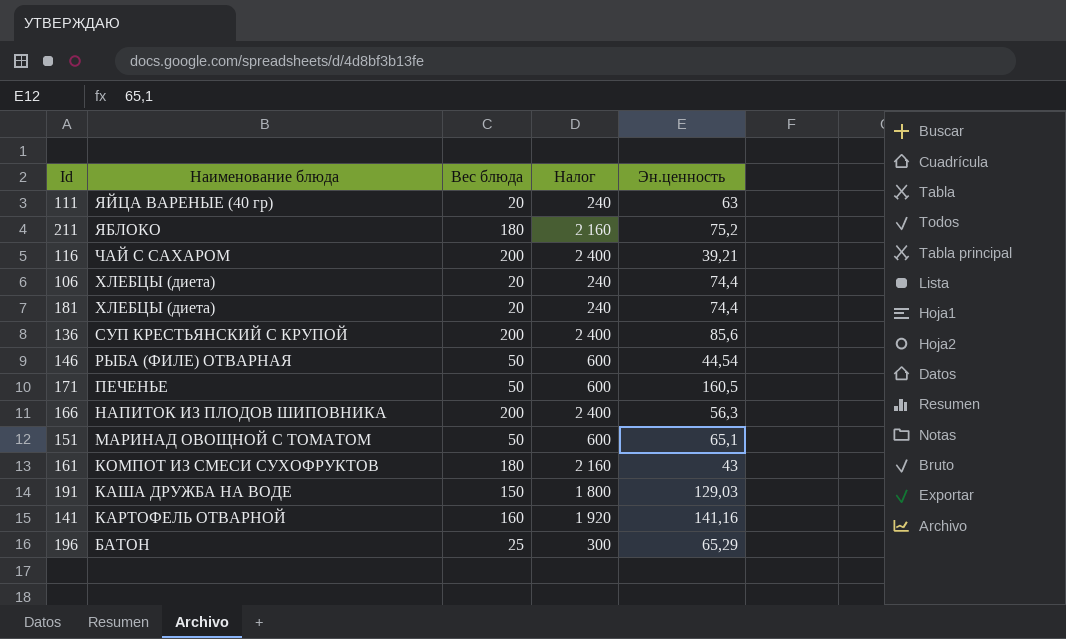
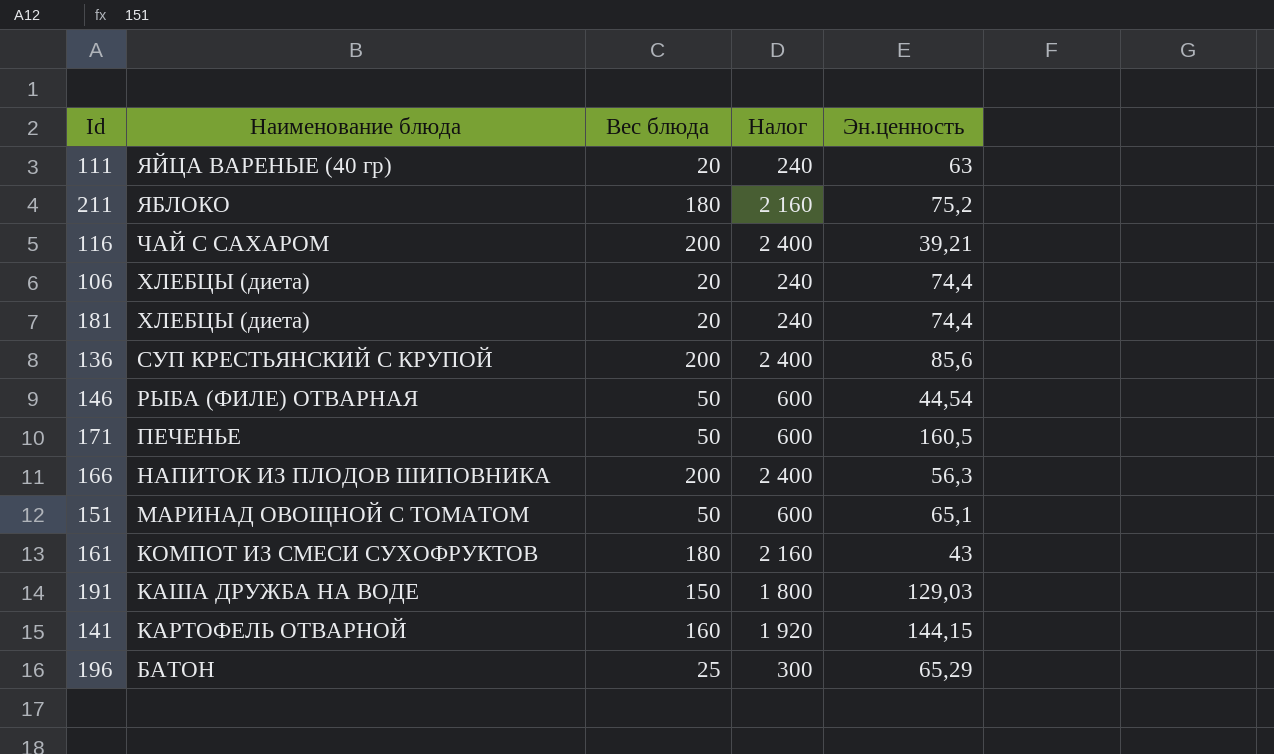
141 | Эн.ценность: 141,16 -> 144,15

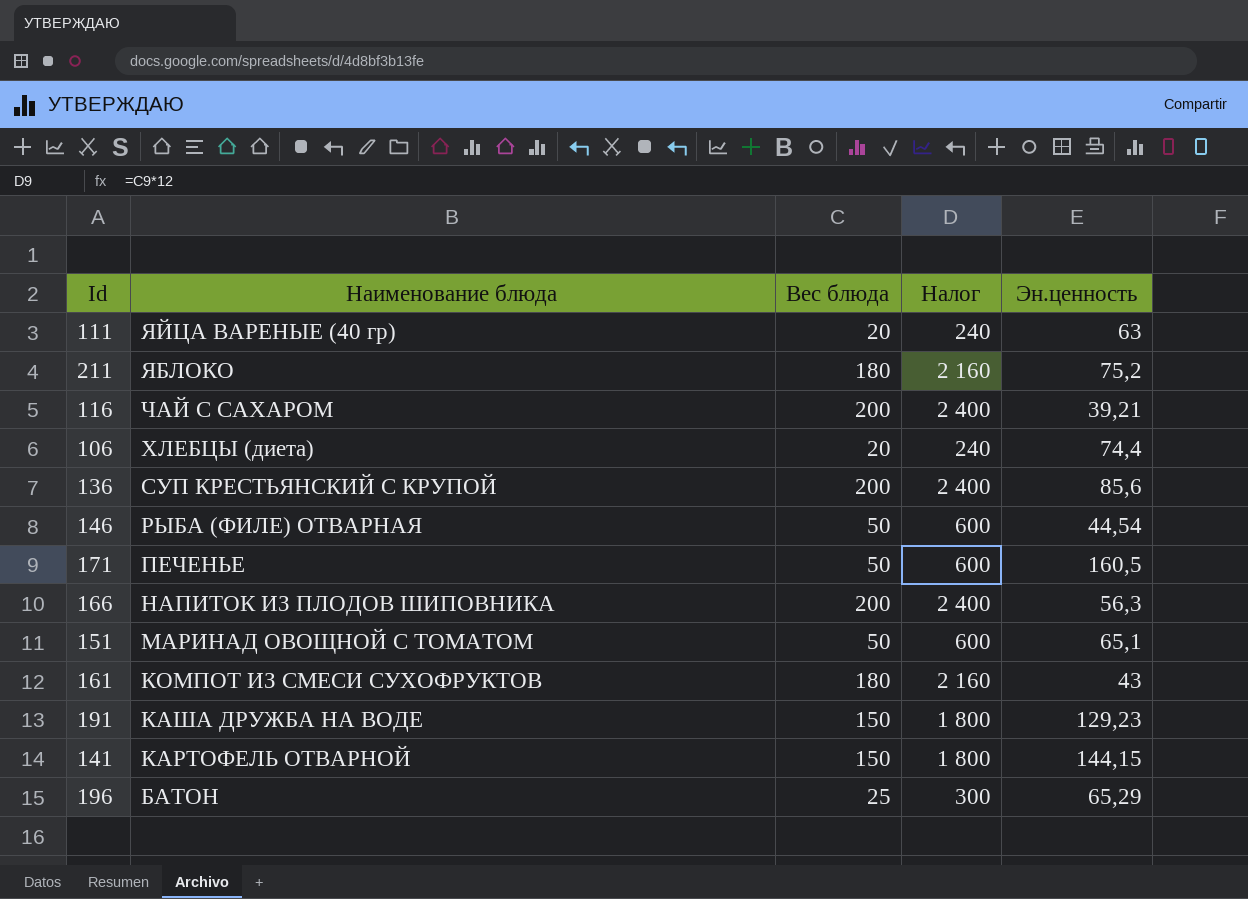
row 181: ХЛЕБЦЫ (диета) | 20 | 240 | 74,4 -> none
191 | Эн.ценность: 129,03 -> 129,23
141 | Вес блюда: 160 -> 150
141 | Налог: 1 920 -> 1 800

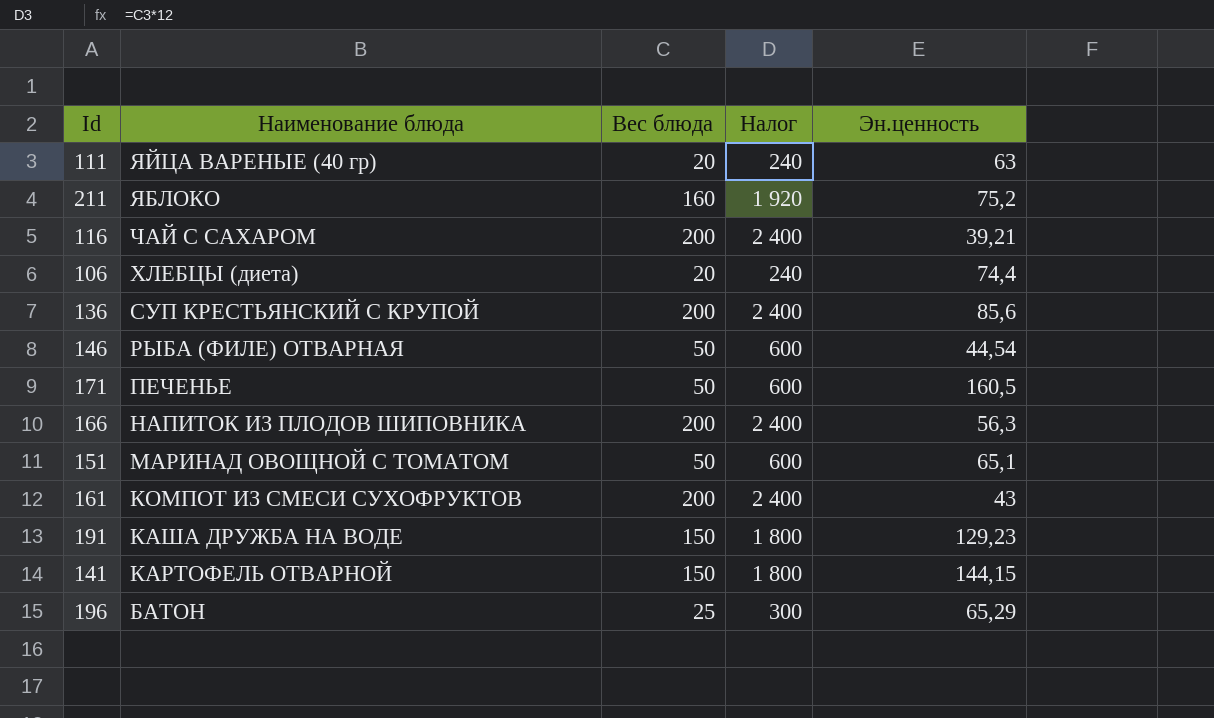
211 | Вес блюда: 180 -> 160
211 | Налог: 2 160 -> 1 920
161 | Вес блюда: 180 -> 200
161 | Налог: 2 160 -> 2 400

